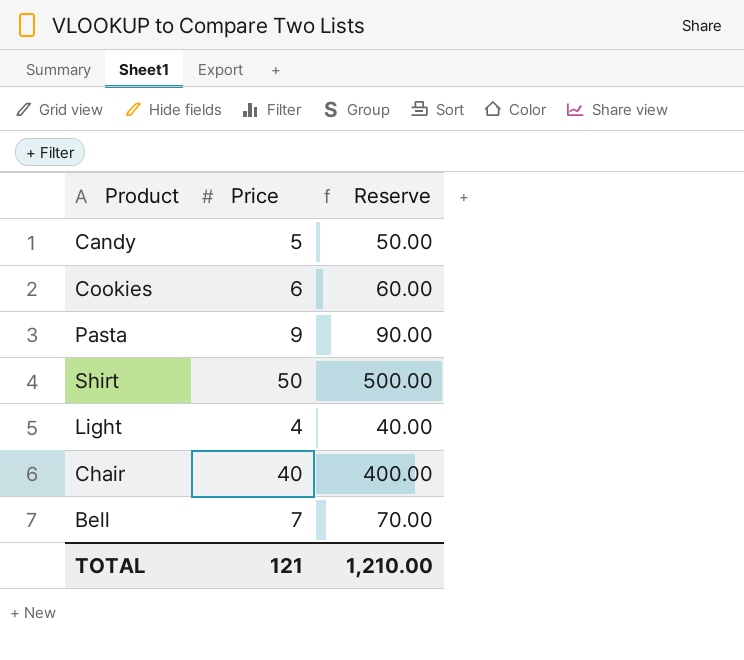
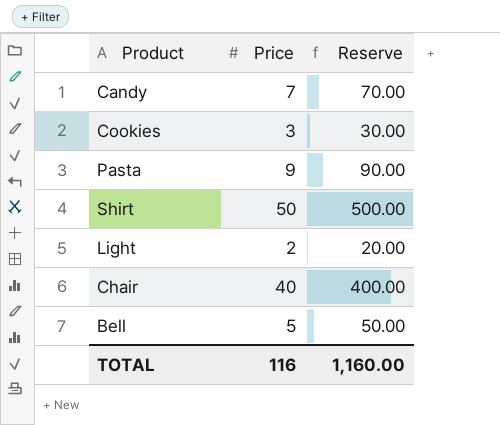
Candy | Price: 5 -> 7
Candy | Reserve: 50.00 -> 70.00
Cookies | Price: 6 -> 3
Cookies | Reserve: 60.00 -> 30.00
Light | Price: 4 -> 2
Light | Reserve: 40.00 -> 20.00
Bell | Price: 7 -> 5
Bell | Reserve: 70.00 -> 50.00
TOTAL | Price: 121 -> 116
TOTAL | Reserve: 1,210.00 -> 1,160.00

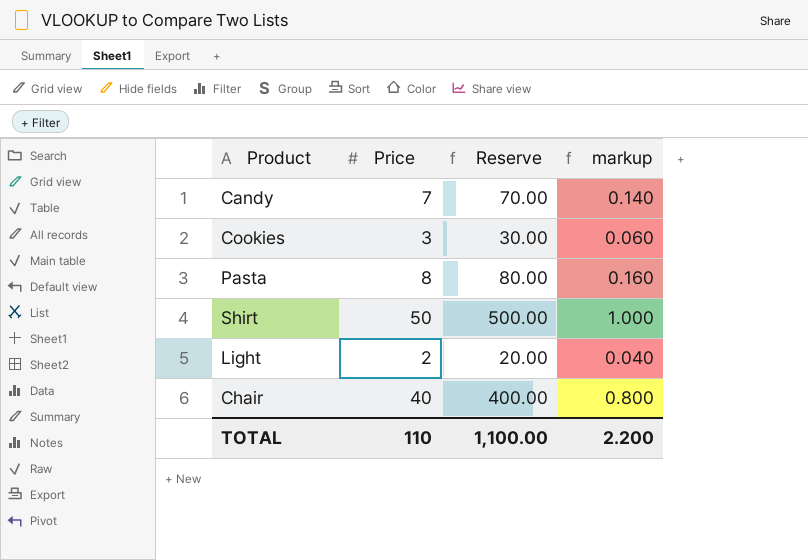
column markup | formula: none -> [Price] * 0.02
row Bell: 5 | 50.00 -> none
Pasta | Price: 9 -> 8
Pasta | Reserve: 90.00 -> 80.00
TOTAL | Price: 116 -> 110
TOTAL | Reserve: 1,160.00 -> 1,100.00

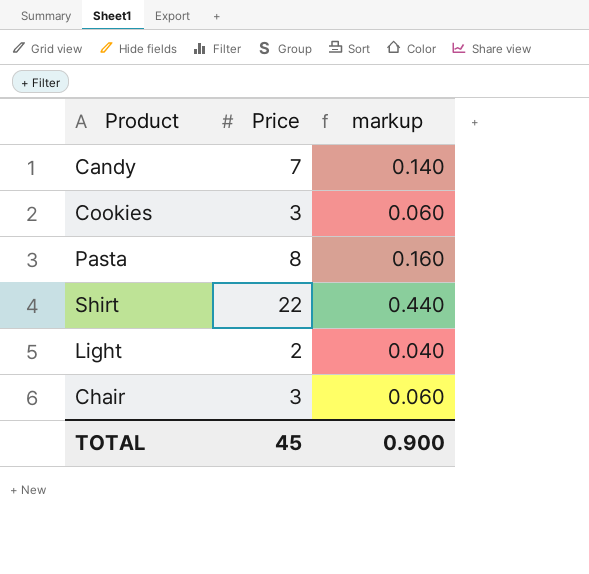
column Reserve | formula: [Price] * 10 -> none
Shirt | Price: 50 -> 22
Shirt | markup: 1.000 -> 0.440
Chair | Price: 40 -> 3
Chair | markup: 0.800 -> 0.060
TOTAL | Price: 110 -> 45
TOTAL | markup: 2.200 -> 0.900

